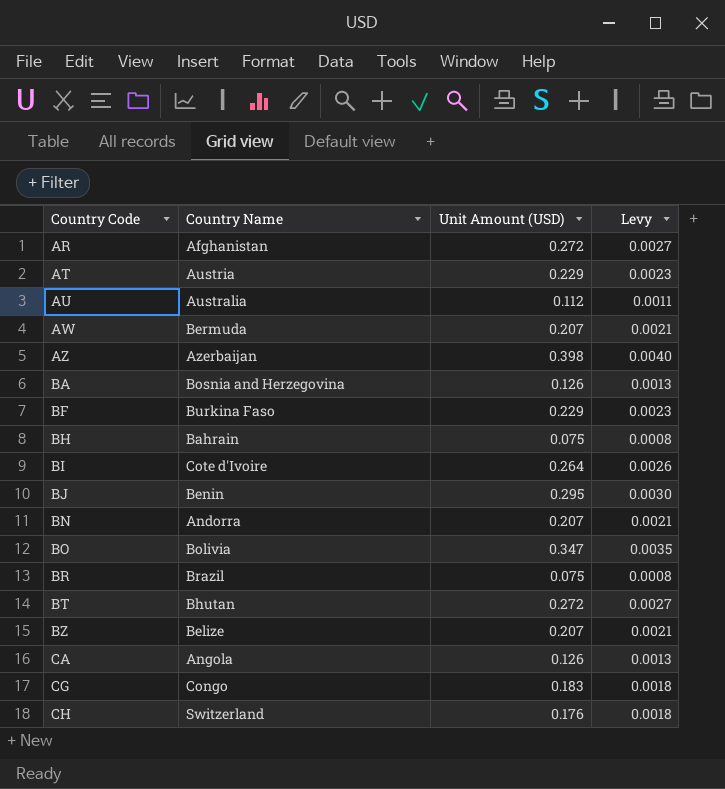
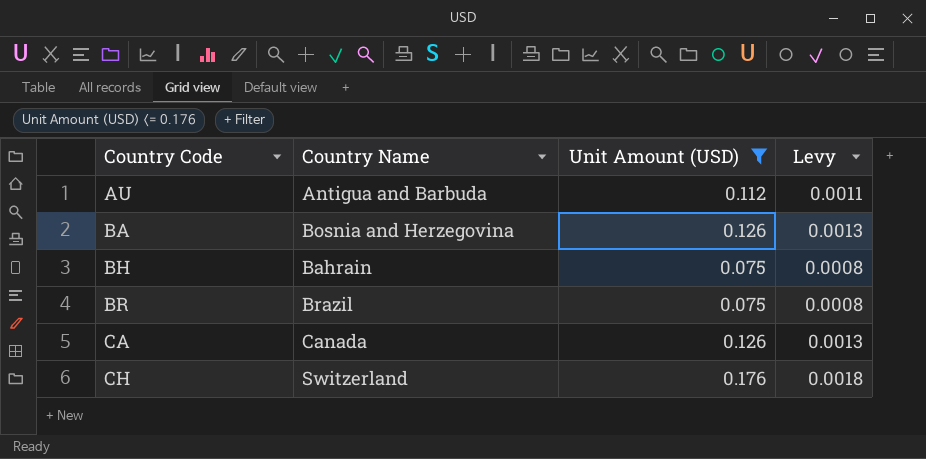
filter: none -> Unit Amount (USD) <= 0.176
AU | Country Name: Australia -> Antigua and Barbuda
CA | Country Name: Angola -> Canada

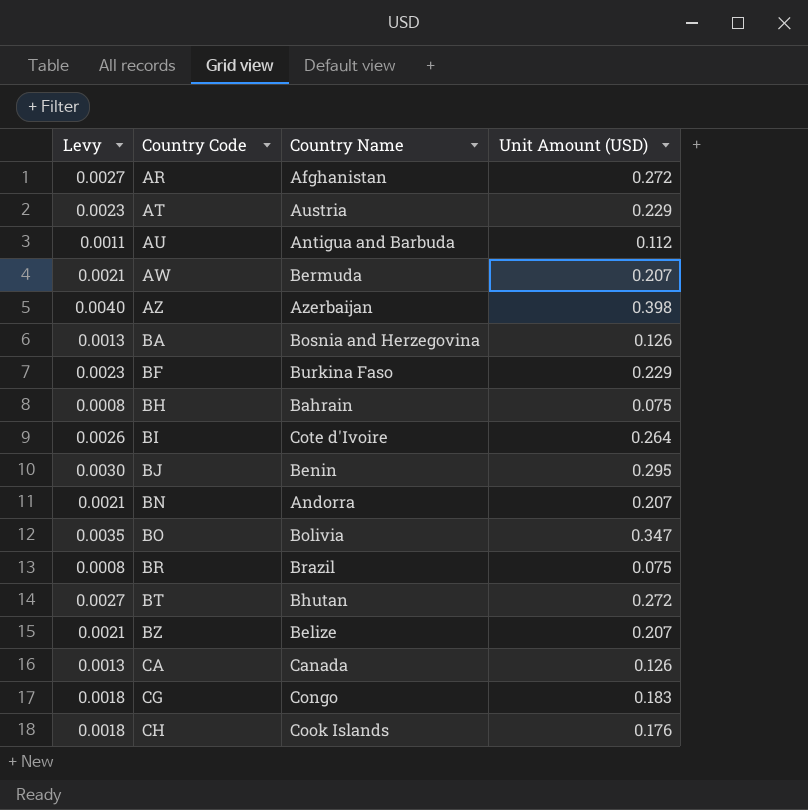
filter: Unit Amount (USD) <= 0.176 -> none
column Levy | position: 4 -> 1
CH | Country Name: Switzerland -> Cook Islands

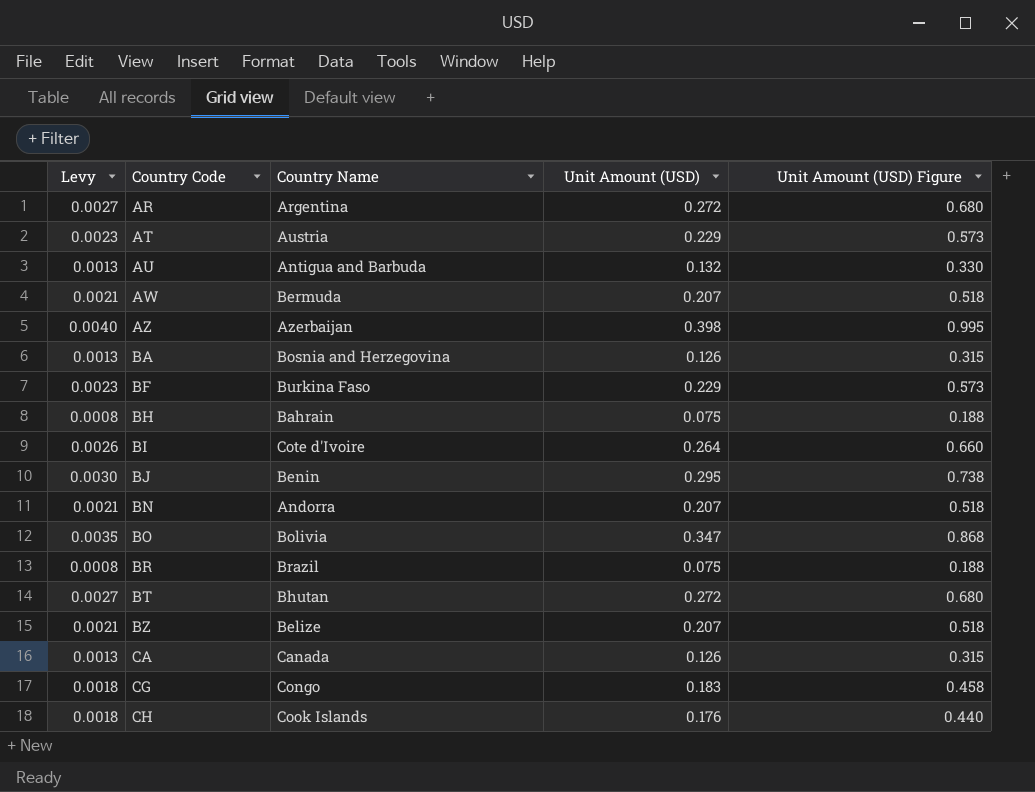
column Unit Amount (USD) Figure | formula: none -> [Unit Amount (USD)] * 2.5
AR | Country Name: Afghanistan -> Argentina
AU | Levy: 0.0011 -> 0.0013
AU | Unit Amount (USD): 0.112 -> 0.132

